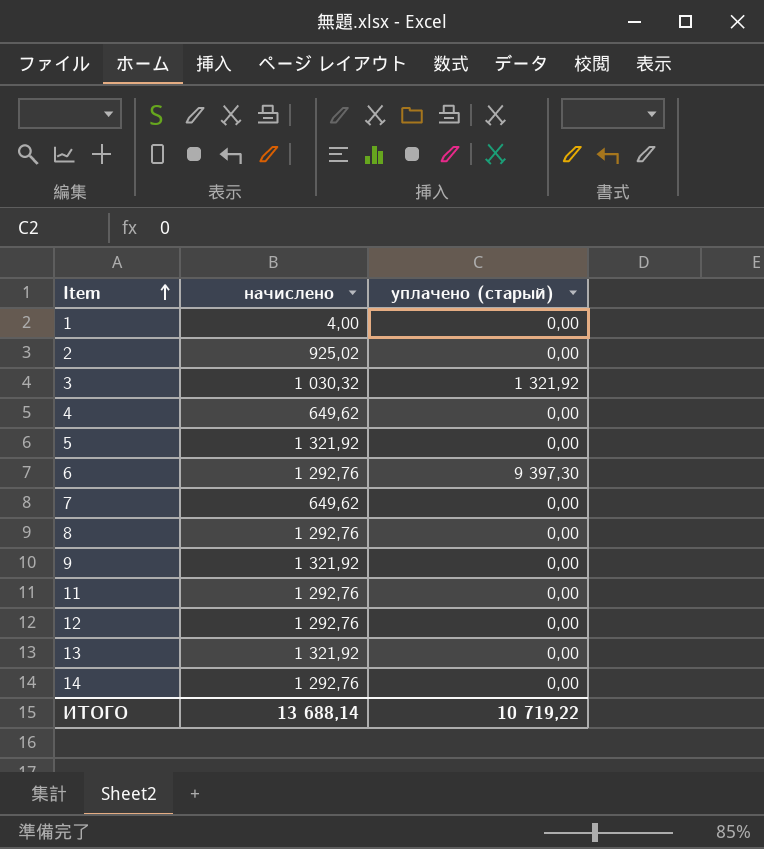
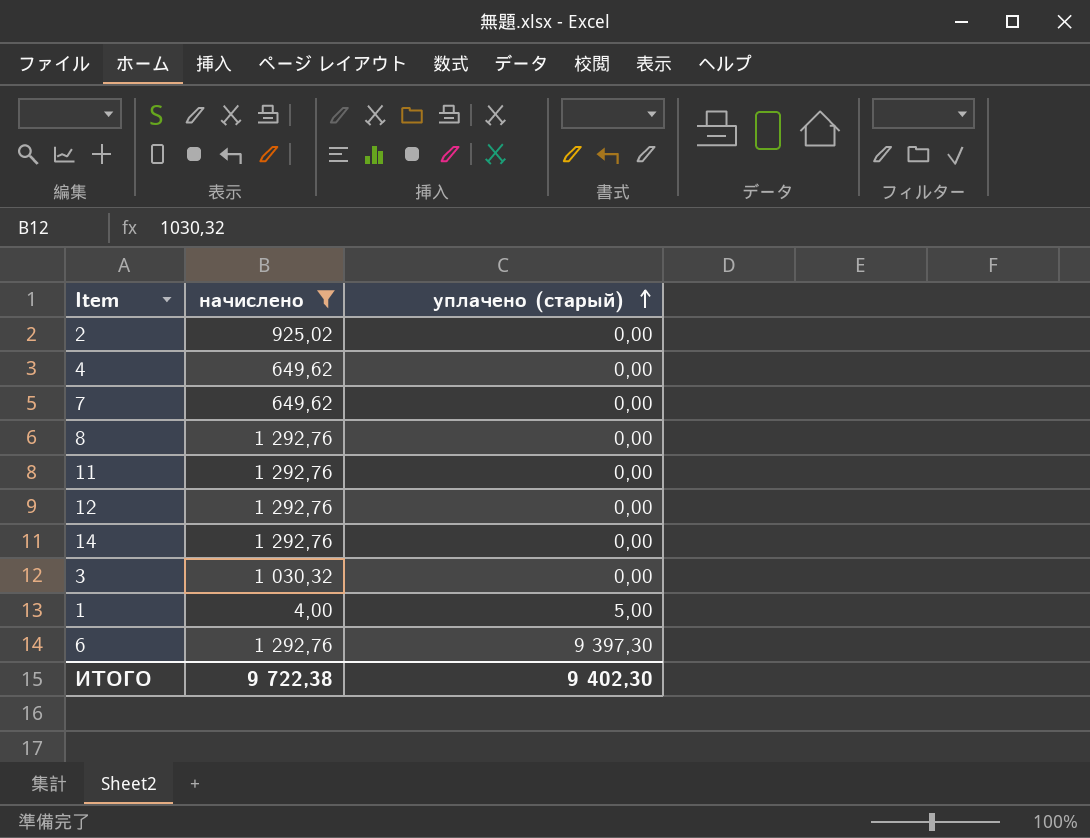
filter: none -> начислено != 1 321,92
row order: Item ascending -> уплачено (старый) ascending
3 | уплачено (старый): 1 321,92 -> 0,00
1 | уплачено (старый): 0,00 -> 5,00
ИТОГО | начислено: 13 688,14 -> 9 722,38
ИТОГО | уплачено (старый): 10 719,22 -> 9 402,30

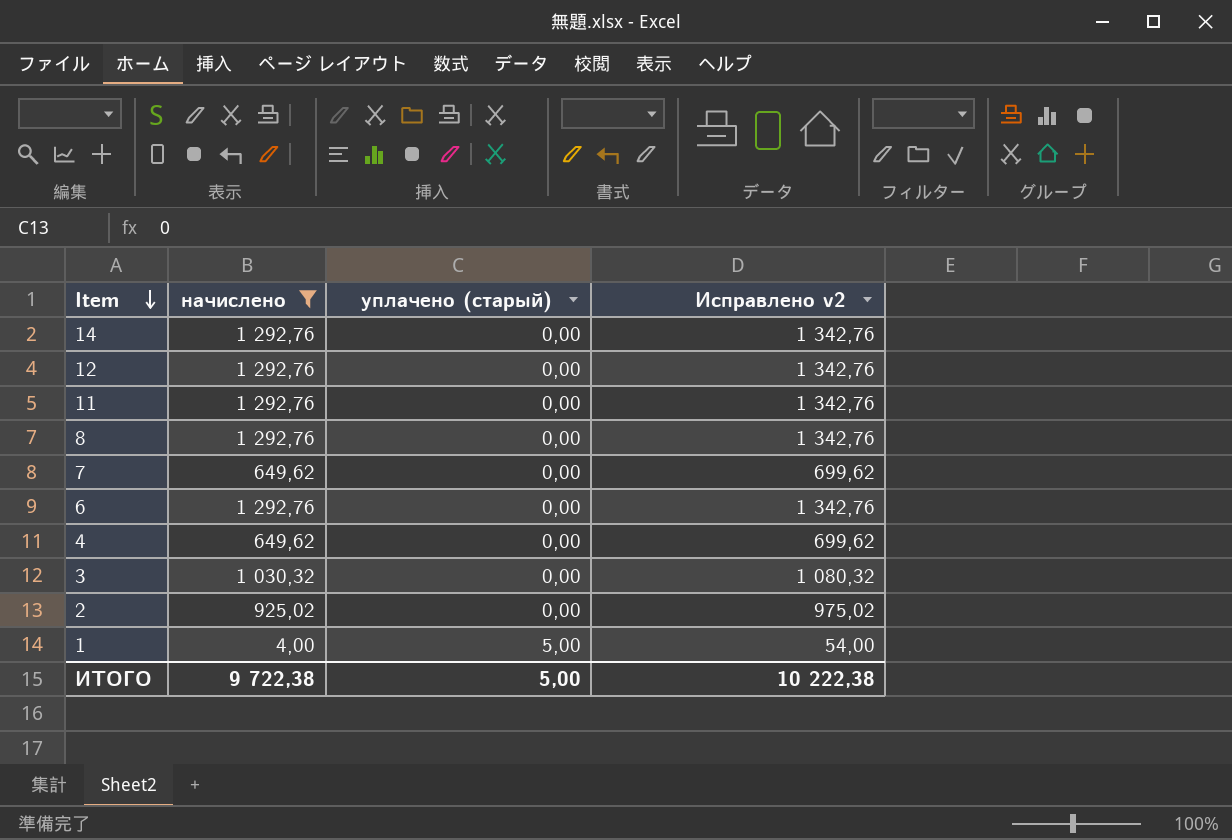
row order: уплачено (старый) ascending -> Item descending
column Исправлено v2 | formula: none -> [начислено] + 50
6 | уплачено (старый): 9 397,30 -> 0,00
ИТОГО | уплачено (старый): 9 402,30 -> 5,00

